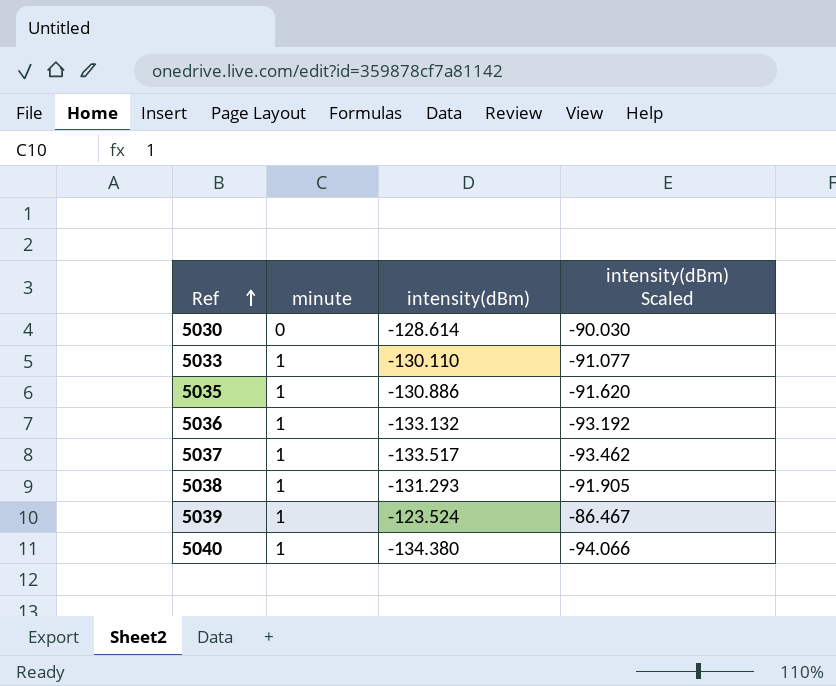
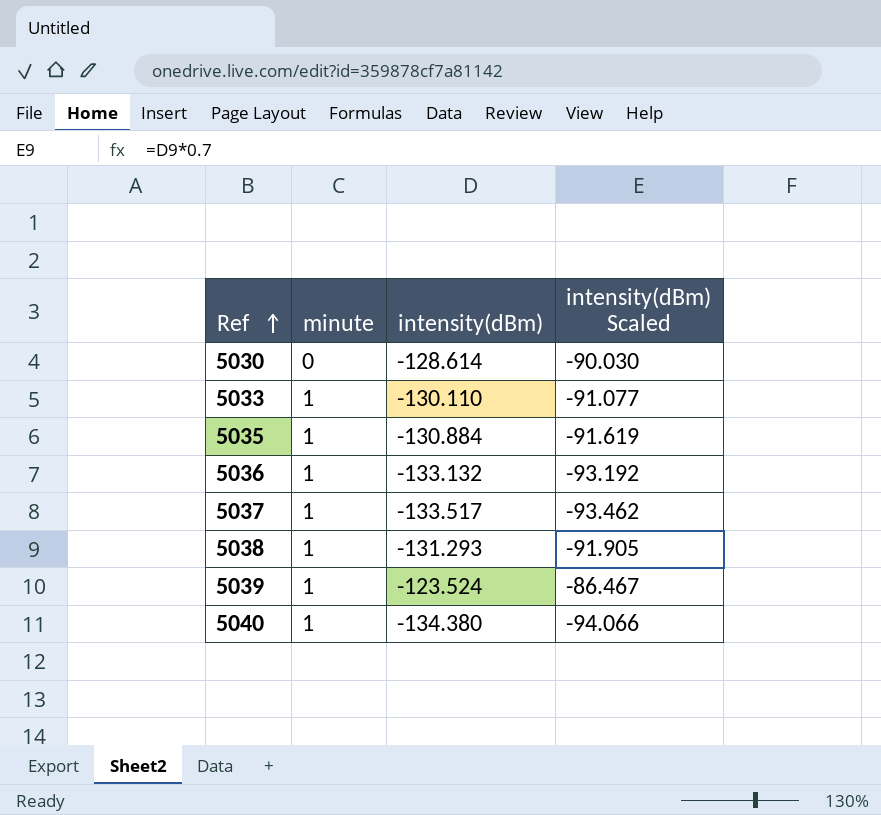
5035 | intensity(dBm): -130.886 -> -130.884
5035 | intensity(dBm) Scaled: -91.620 -> -91.619

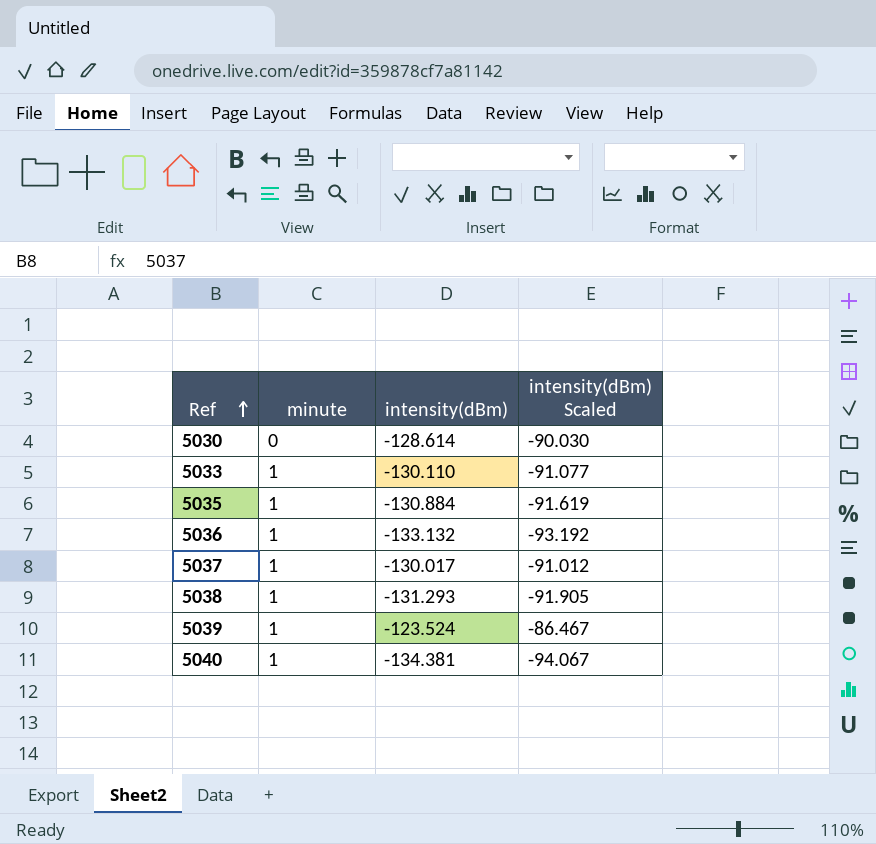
5037 | intensity(dBm): -133.517 -> -130.017
5037 | intensity(dBm) Scaled: -93.462 -> -91.012
5040 | intensity(dBm): -134.380 -> -134.381
5040 | intensity(dBm) Scaled: -94.066 -> -94.067

